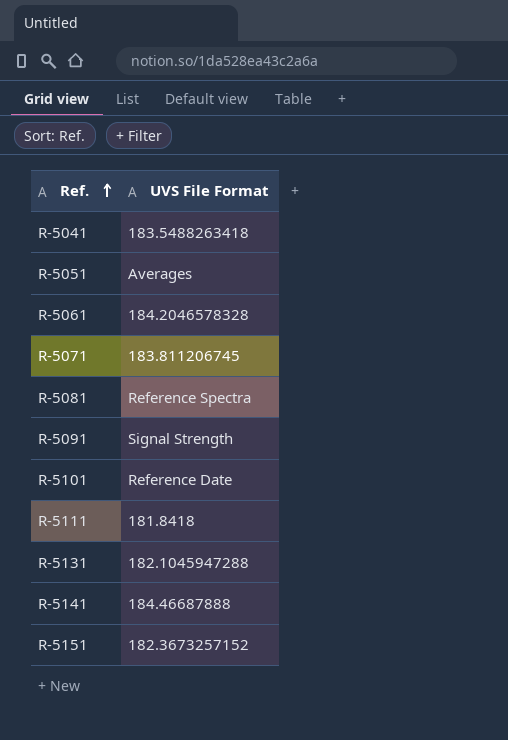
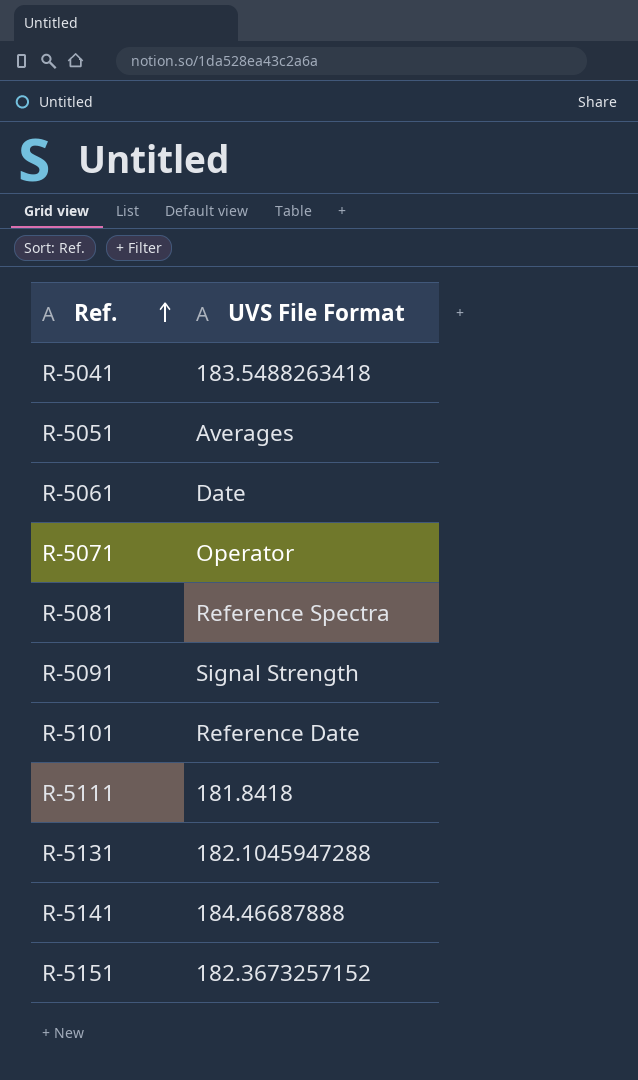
R-5061 | UVS File Format: 184.2046578328 -> Date
R-5071 | UVS File Format: 183.811206745 -> Operator

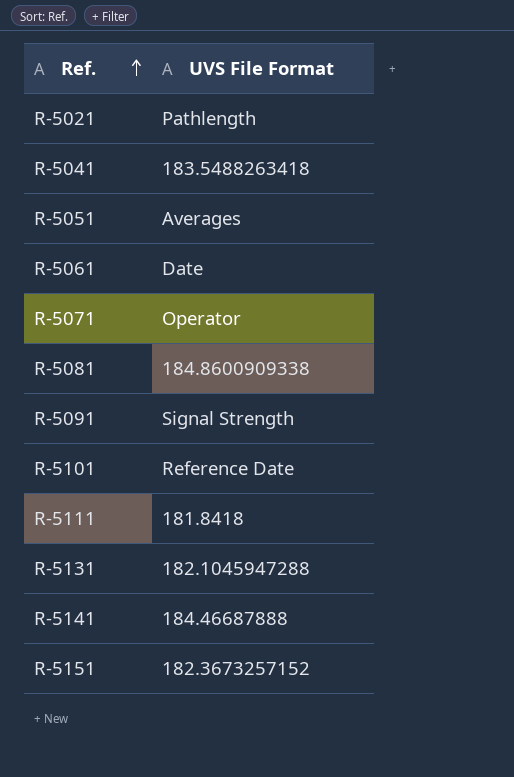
row R-5021: none -> Pathlength
R-5081 | UVS File Format: Reference Spectra -> 184.8600909338

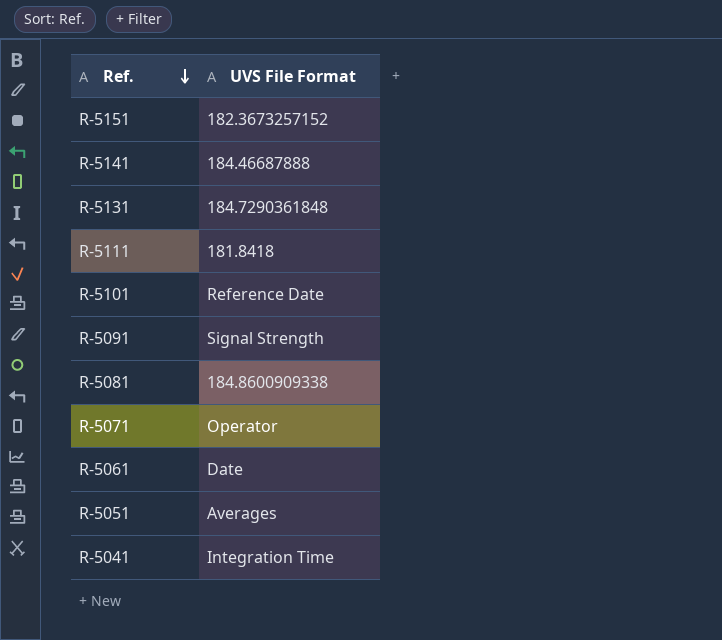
row order: Ref. ascending -> Ref. descending
row R-5021: Pathlength -> none
R-5131 | UVS File Format: 182.1045947288 -> 184.7290361848
R-5041 | UVS File Format: 183.5488263418 -> Integration Time

